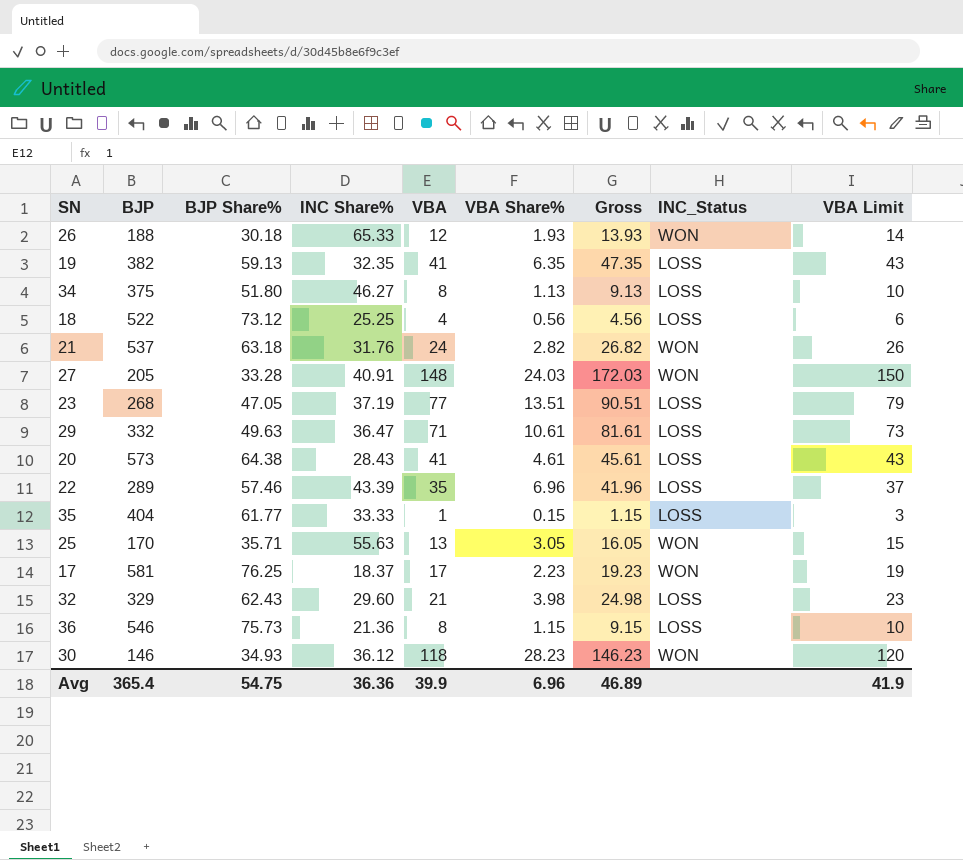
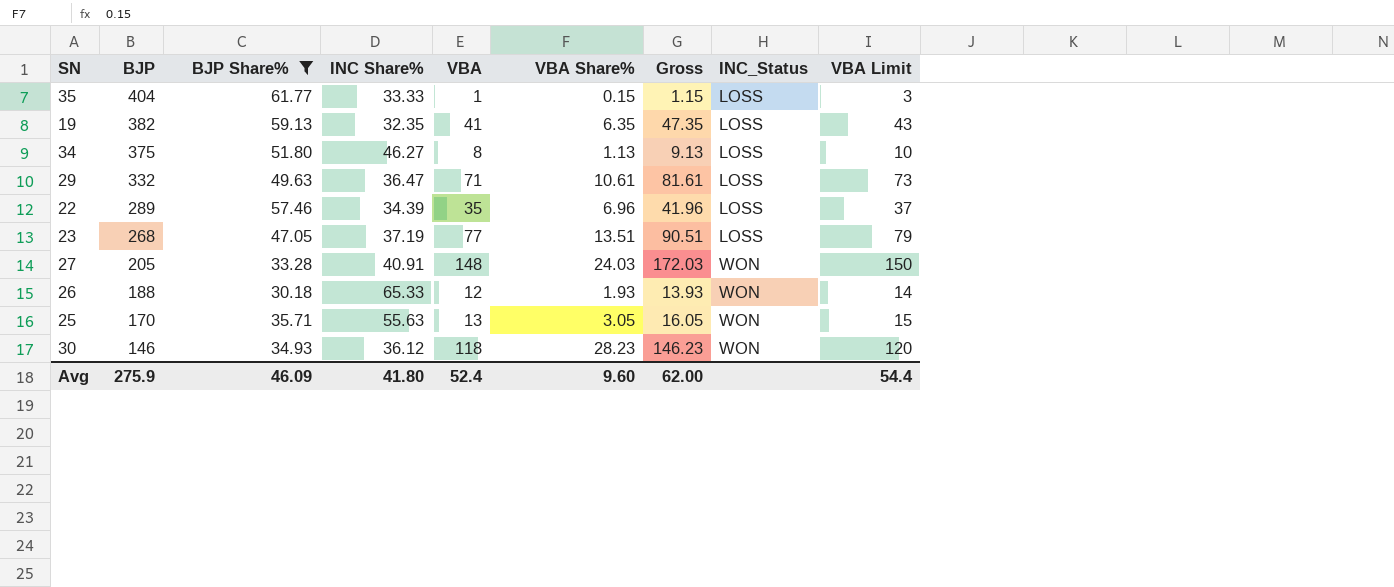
filter: none -> BJP Share% <= 61.77
row order: none -> BJP descending
22 | INC Share%: 43.39 -> 34.39
Avg | BJP: 365.4 -> 275.9
Avg | BJP Share%: 54.75 -> 46.09
Avg | INC Share%: 36.36 -> 41.80
Avg | VBA: 39.9 -> 52.4
Avg | VBA Share%: 6.96 -> 9.60
Avg | Gross: 46.89 -> 62.00
Avg | VBA Limit: 41.9 -> 54.4

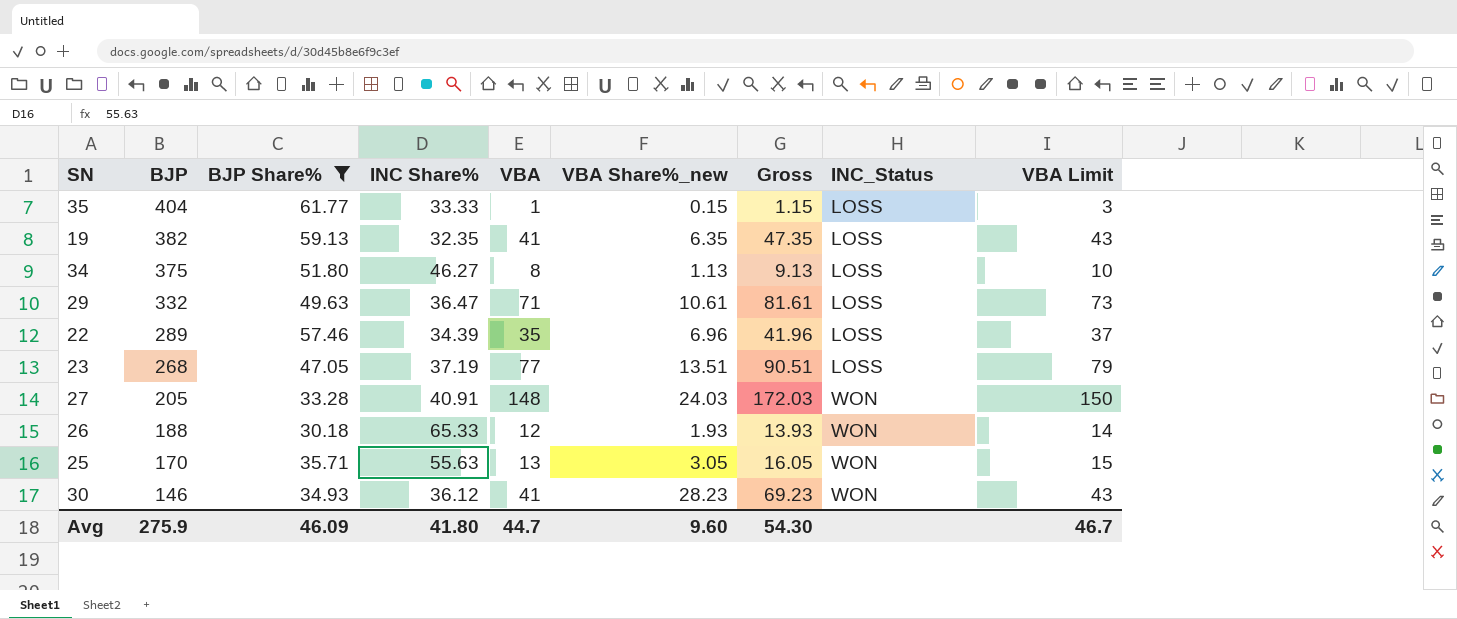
column name: VBA Share% -> VBA Share%_new
30 | VBA: 118 -> 41
30 | Gross: 146.23 -> 69.23
30 | VBA Limit: 120 -> 43
Avg | VBA: 52.4 -> 44.7
Avg | Gross: 62.00 -> 54.30
Avg | VBA Limit: 54.4 -> 46.7

